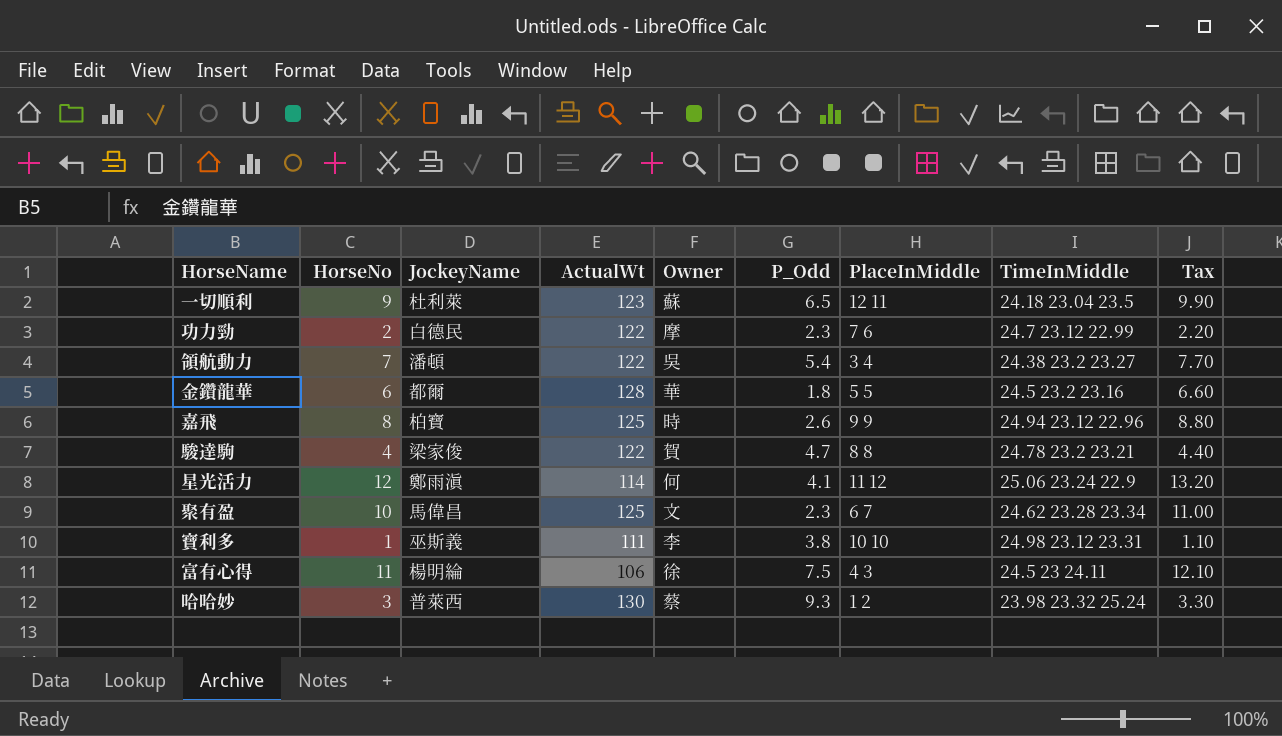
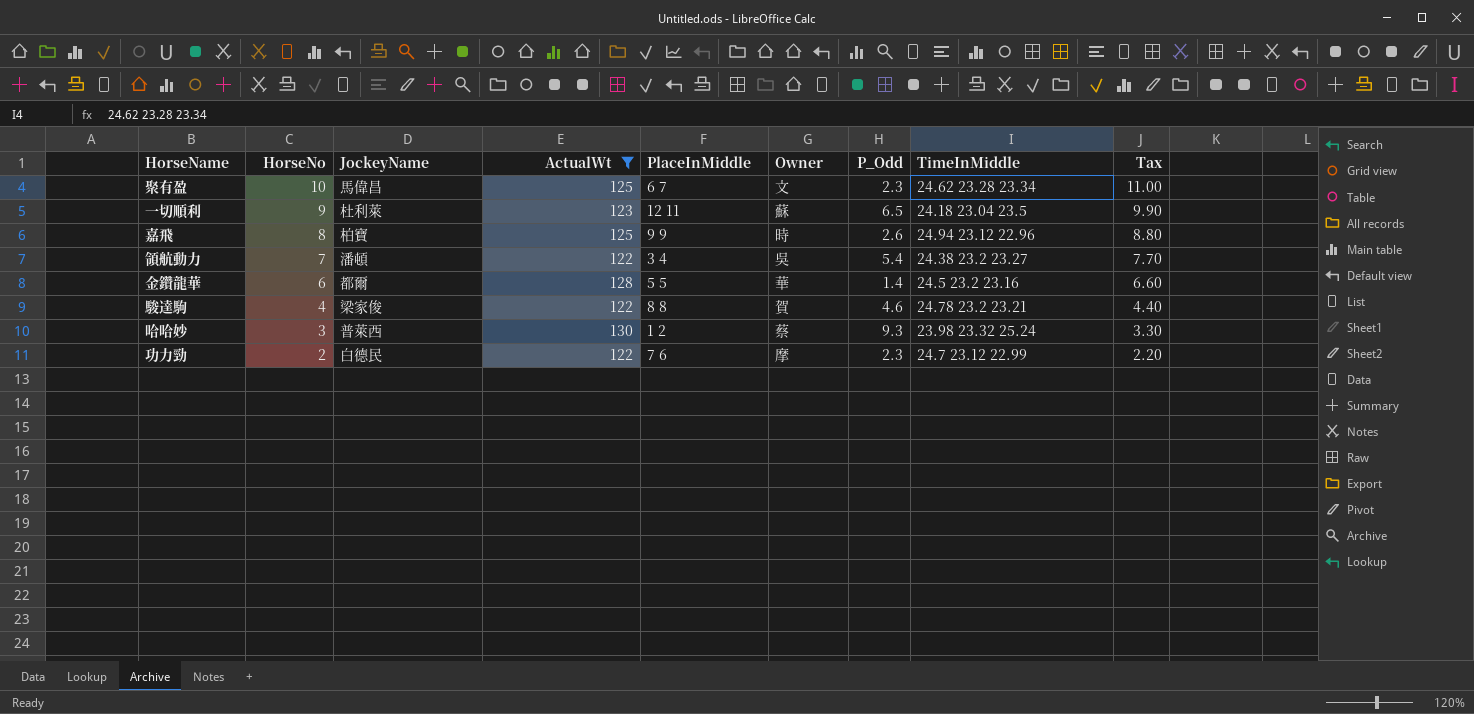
filter: none -> ActualWt >= 122
row order: none -> HorseNo descending
column PlaceInMiddle | position: 7 -> 5
金鑽龍華 | P_Odd: 1.8 -> 1.4
駿達駒 | P_Odd: 4.7 -> 4.6

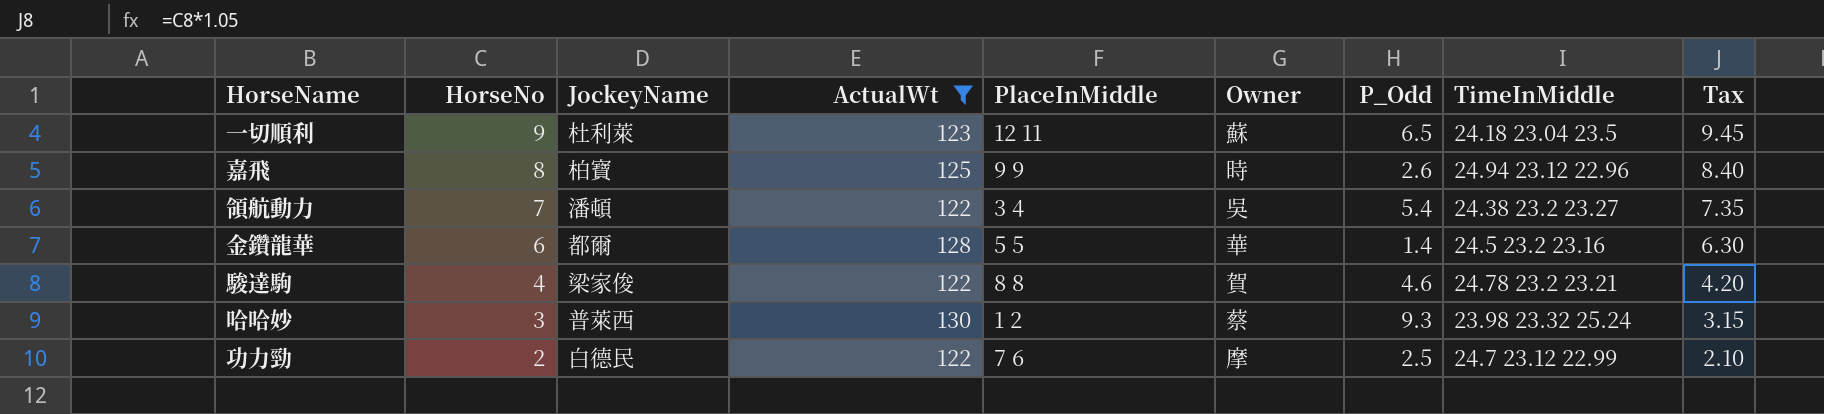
column Tax | formula: [HorseNo] * 1.1 -> [HorseNo] * 1.05
row 聚有盈: 10 | 馬偉昌 | 125 | 6 7 | 文 | 2.3 | 24.62 23.28 23.34 | 11.00 -> none
功力勁 | P_Odd: 2.3 -> 2.5

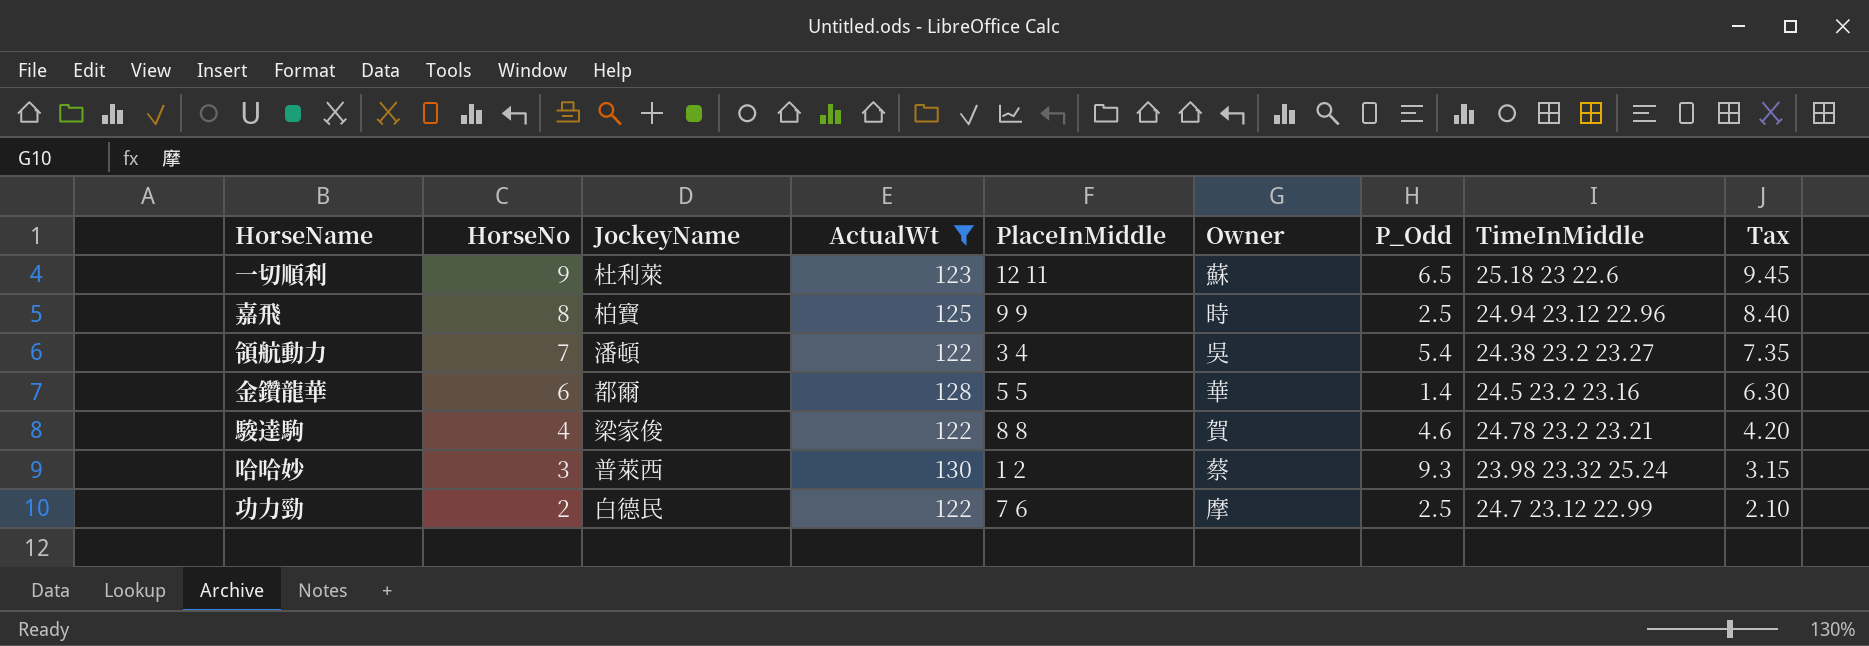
一切順利 | TimeInMiddle: 24.18 23.04 23.5 -> 25.18 23 22.6
嘉飛 | P_Odd: 2.6 -> 2.5

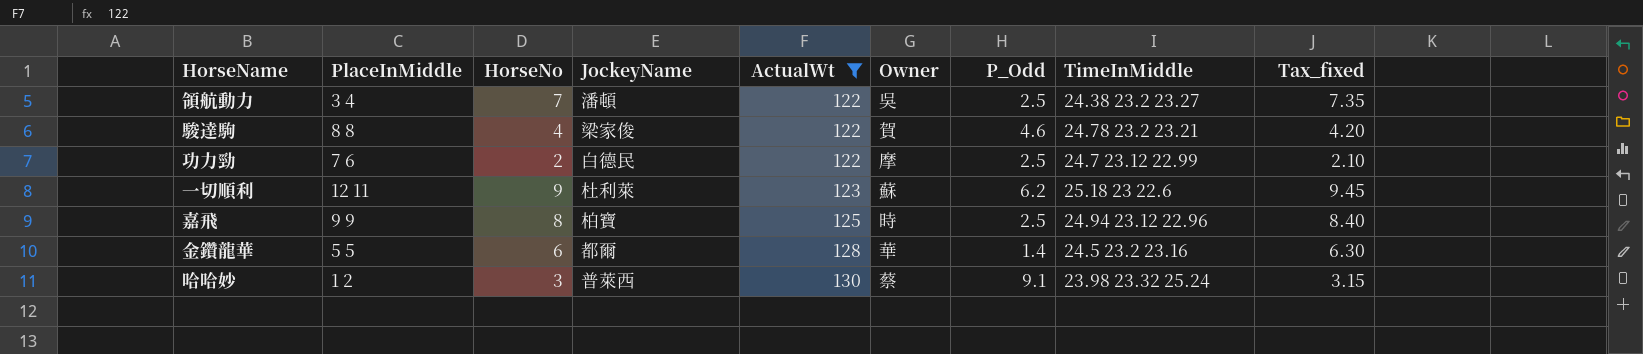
row order: HorseNo descending -> ActualWt ascending
column PlaceInMiddle | position: 5 -> 2
column name: Tax -> Tax_fixed
領航動力 | P_Odd: 5.4 -> 2.5
一切順利 | P_Odd: 6.5 -> 6.2
哈哈妙 | P_Odd: 9.3 -> 9.1

